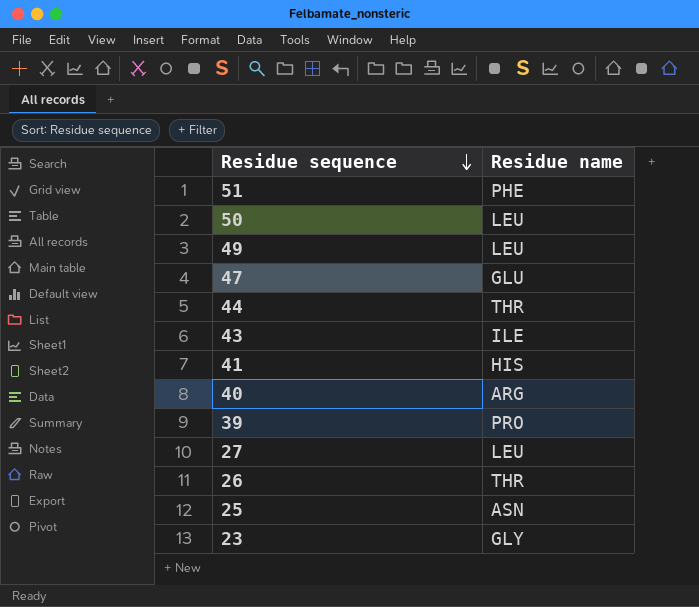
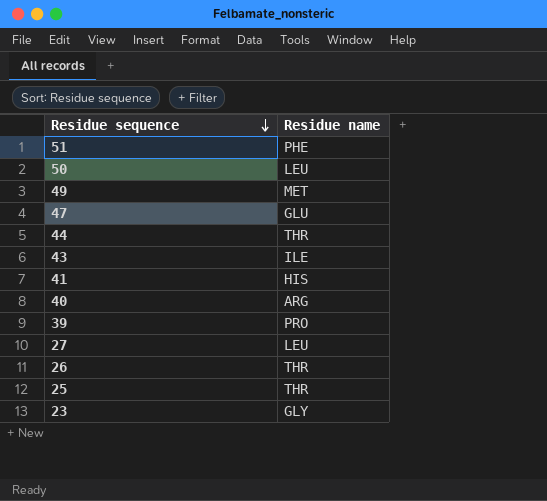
49 | Residue name: LEU -> MET
25 | Residue name: ASN -> THR

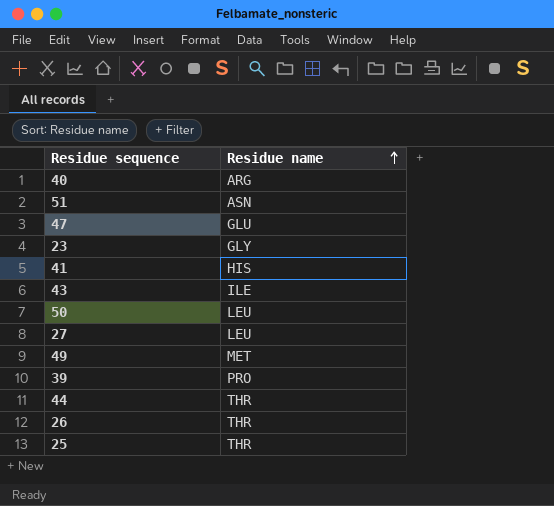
row order: Residue sequence descending -> Residue name ascending
51 | Residue name: PHE -> ASN

